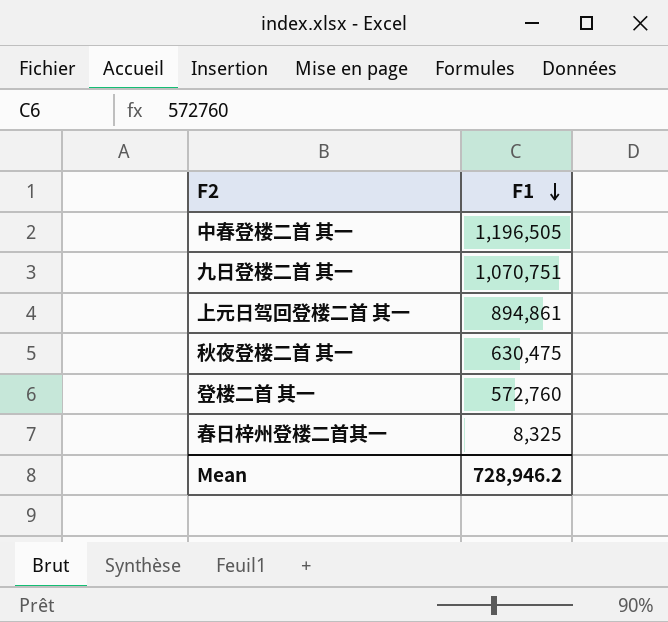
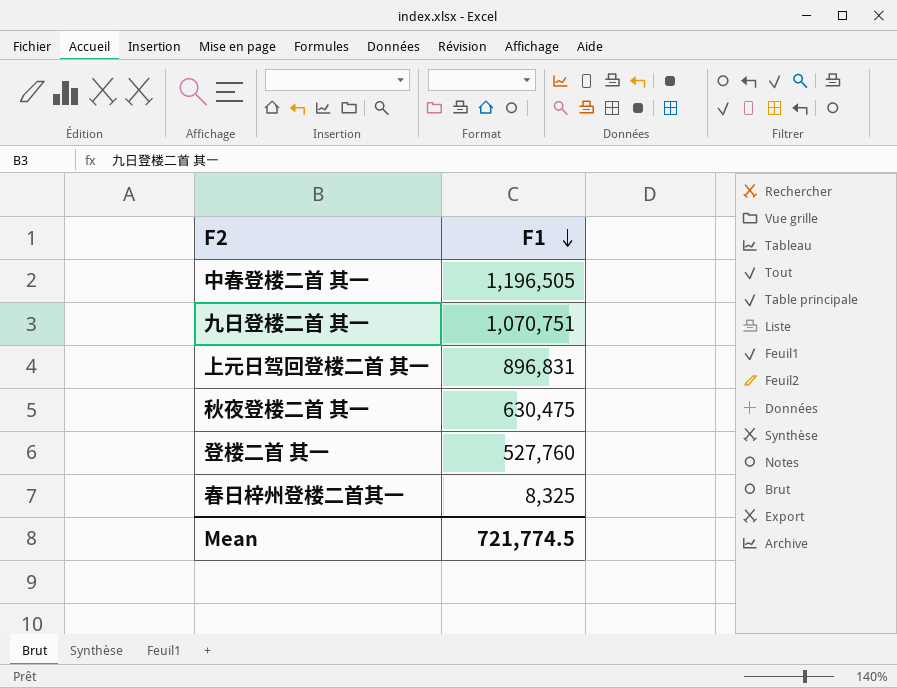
上元日驾回登楼二首 其一 | F1: 894,861 -> 896,831
登楼二首 其一 | F1: 572,760 -> 527,760
Mean | F1: 728,946.2 -> 721,774.5

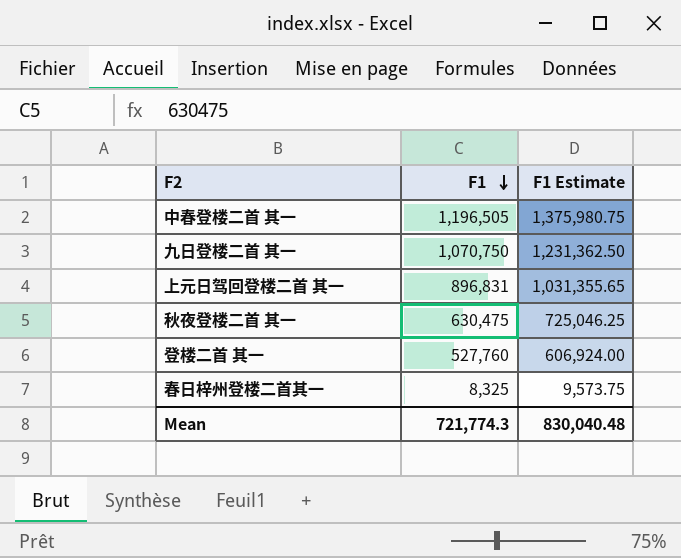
column F1 Estimate | formula: none -> [F1] * 1.15
九日登楼二首 其一 | F1: 1,070,751 -> 1,070,750
Mean | F1: 721,774.5 -> 721,774.3

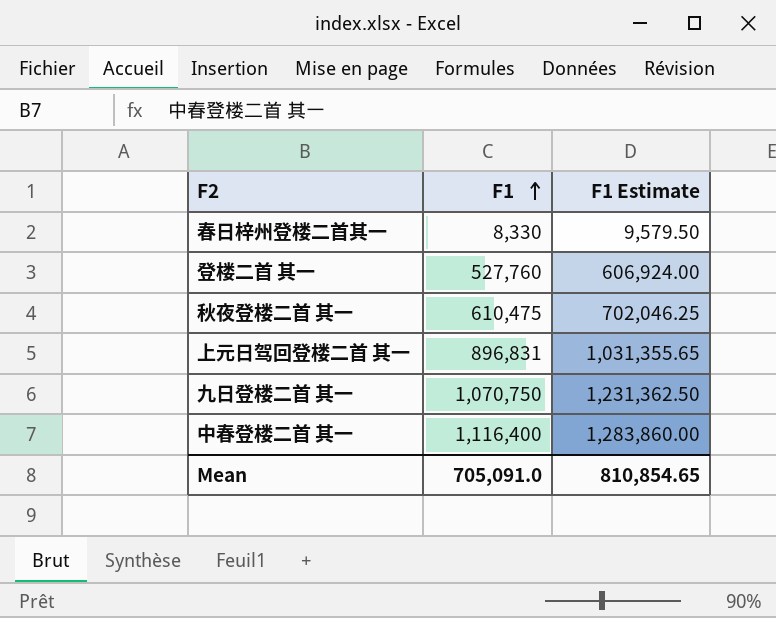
row order: F1 descending -> F1 ascending
春日梓州登楼二首其一 | F1: 8,325 -> 8,330
春日梓州登楼二首其一 | F1 Estimate: 9,573.75 -> 9,579.50
秋夜登楼二首 其一 | F1: 630,475 -> 610,475
秋夜登楼二首 其一 | F1 Estimate: 725,046.25 -> 702,046.25
中春登楼二首 其一 | F1: 1,196,505 -> 1,116,400
中春登楼二首 其一 | F1 Estimate: 1,375,980.75 -> 1,283,860.00
Mean | F1: 721,774.3 -> 705,091.0
Mean | F1 Estimate: 830,040.48 -> 810,854.65

